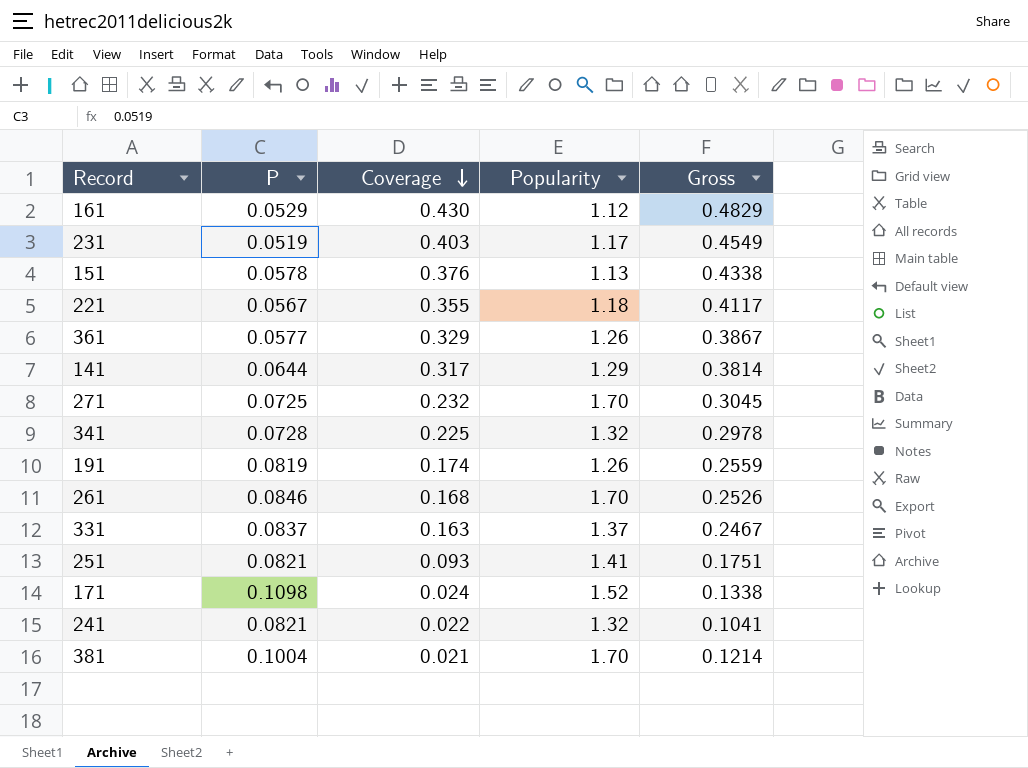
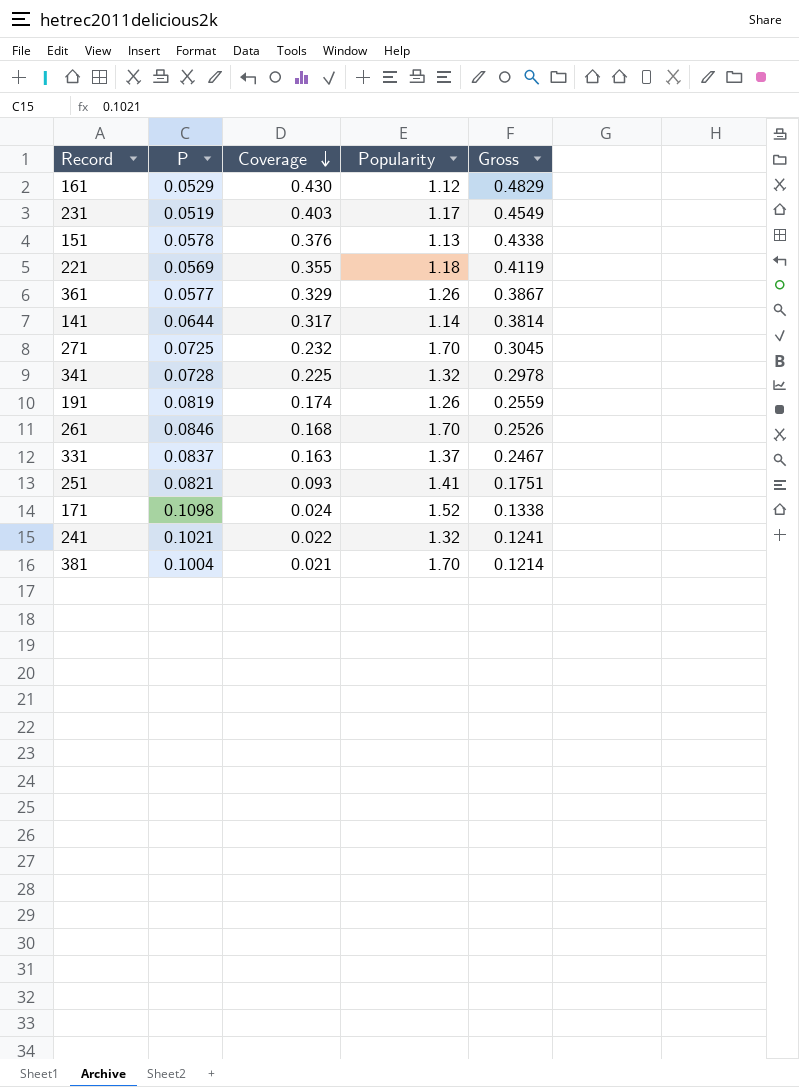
221 | P: 0.0567 -> 0.0569
221 | Gross: 0.4117 -> 0.4119
141 | Popularity: 1.29 -> 1.14
241 | P: 0.0821 -> 0.1021
241 | Gross: 0.1041 -> 0.1241

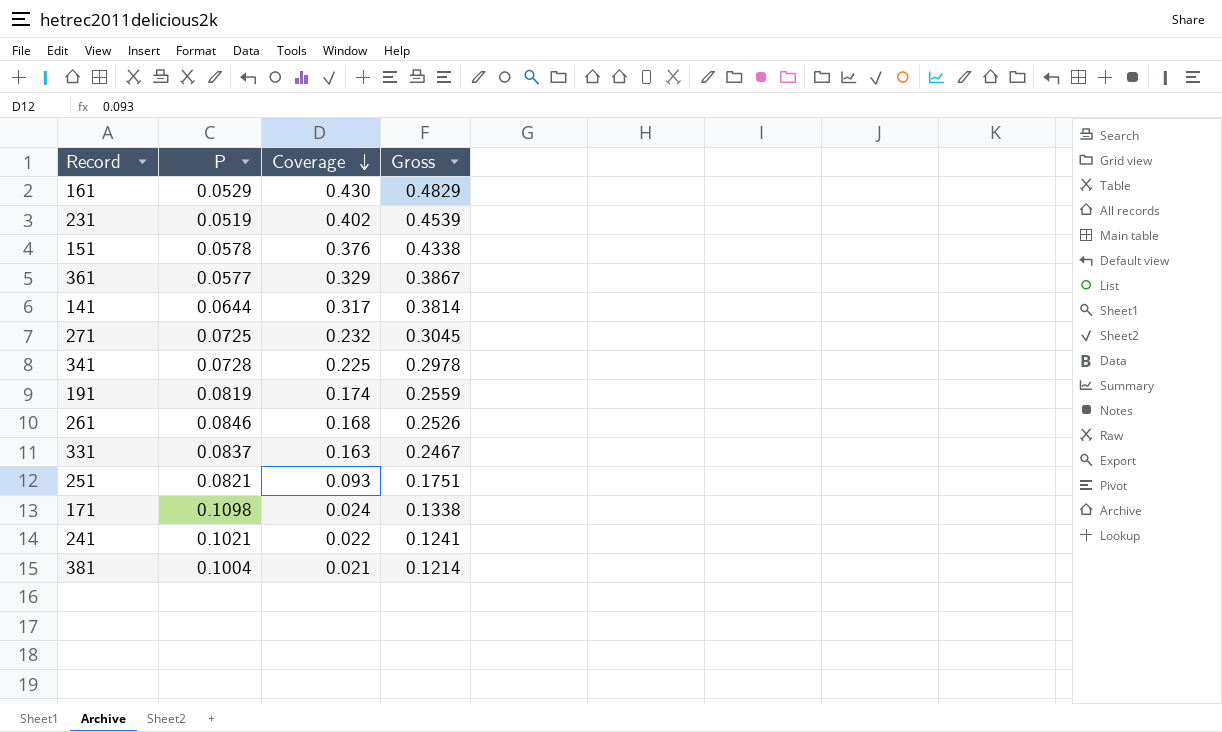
column Popularity | position: 4 -> none
row 221: 0.0569 | 0.355 | 1.18 | 0.4119 -> none
231 | Coverage: 0.403 -> 0.402
231 | Gross: 0.4549 -> 0.4539

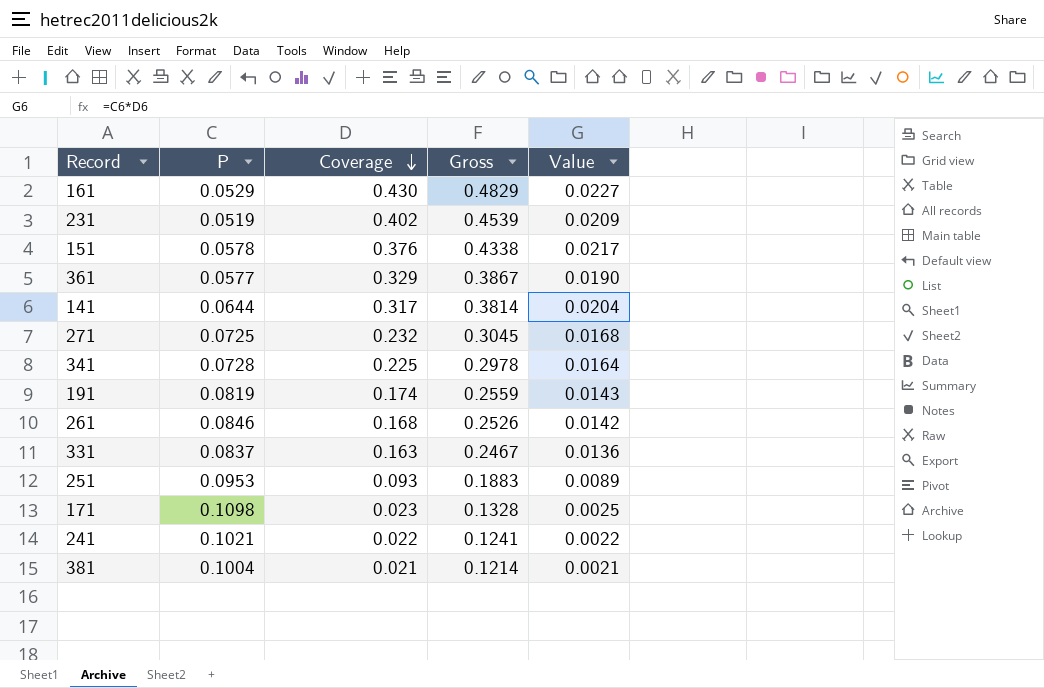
column Value | formula: none -> [P] * [Coverage]
251 | P: 0.0821 -> 0.0953
251 | Gross: 0.1751 -> 0.1883
171 | Coverage: 0.024 -> 0.023
171 | Gross: 0.1338 -> 0.1328

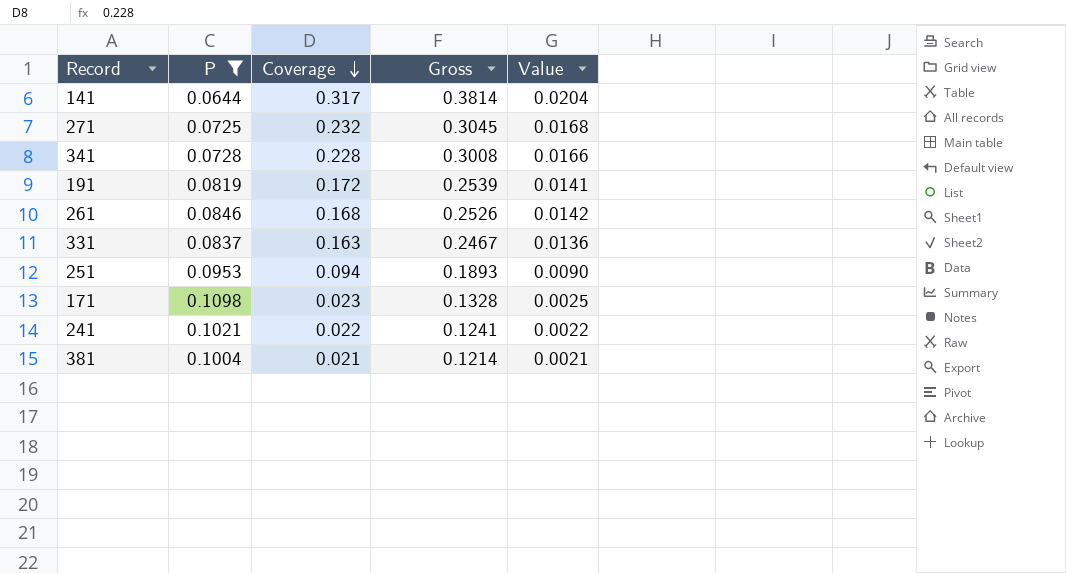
filter: none -> P >= 0.0644
341 | Coverage: 0.225 -> 0.228
341 | Gross: 0.2978 -> 0.3008
341 | Value: 0.0164 -> 0.0166
191 | Coverage: 0.174 -> 0.172
191 | Gross: 0.2559 -> 0.2539
191 | Value: 0.0143 -> 0.0141
251 | Coverage: 0.093 -> 0.094
251 | Gross: 0.1883 -> 0.1893
251 | Value: 0.0089 -> 0.0090

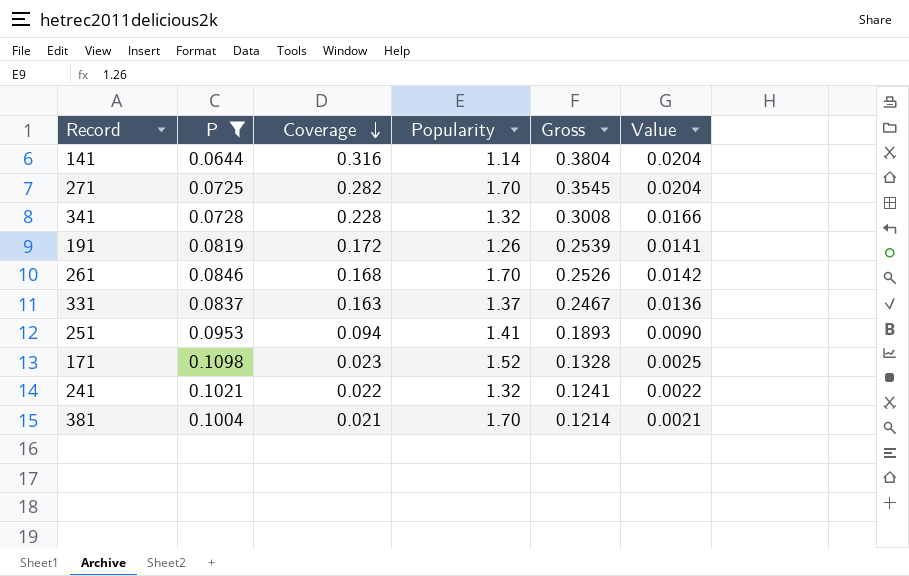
column Popularity | position: none -> 4
141 | Coverage: 0.317 -> 0.316
141 | Gross: 0.3814 -> 0.3804
271 | Coverage: 0.232 -> 0.282
271 | Gross: 0.3045 -> 0.3545
271 | Value: 0.0168 -> 0.0204

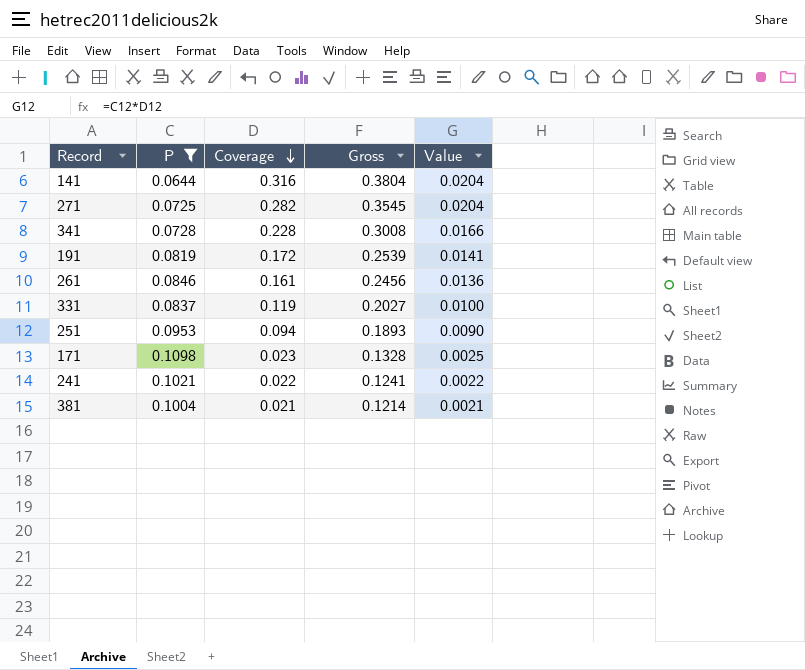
column Popularity | position: 4 -> none
261 | Coverage: 0.168 -> 0.161
261 | Gross: 0.2526 -> 0.2456
261 | Value: 0.0142 -> 0.0136
331 | Coverage: 0.163 -> 0.119
331 | Gross: 0.2467 -> 0.2027
331 | Value: 0.0136 -> 0.0100

